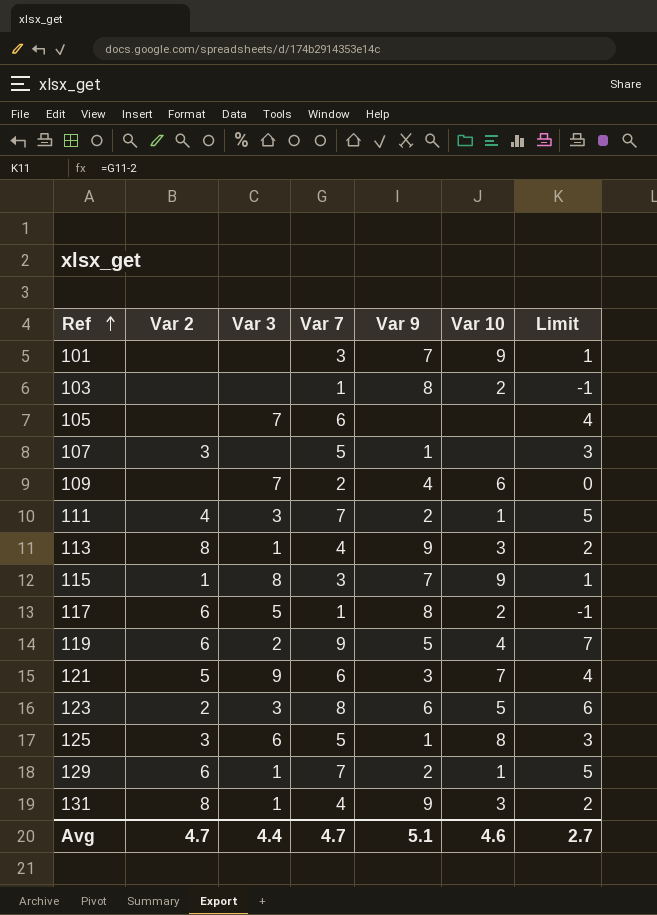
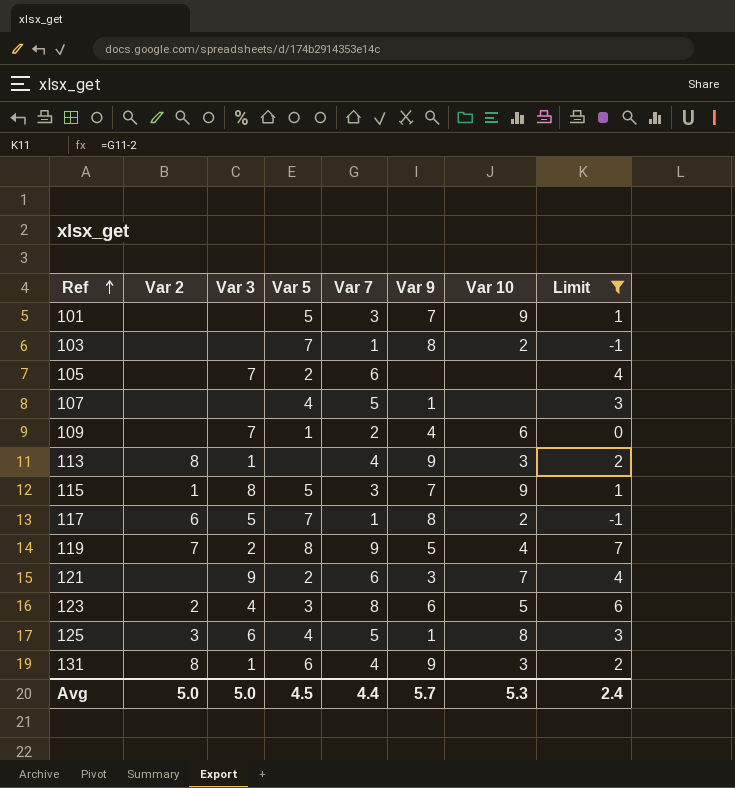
filter: none -> Limit != 5
column Var 5 | position: none -> 4
107 | Var 2: 3 -> none
119 | Var 2: 6 -> 7
121 | Var 2: 5 -> none
123 | Var 3: 3 -> 4
Avg | Var 2: 4.7 -> 5.0
Avg | Var 3: 4.4 -> 5.0
Avg | Var 7: 4.7 -> 4.4
Avg | Var 9: 5.1 -> 5.7
Avg | Var 10: 4.6 -> 5.3
Avg | Limit: 2.7 -> 2.4

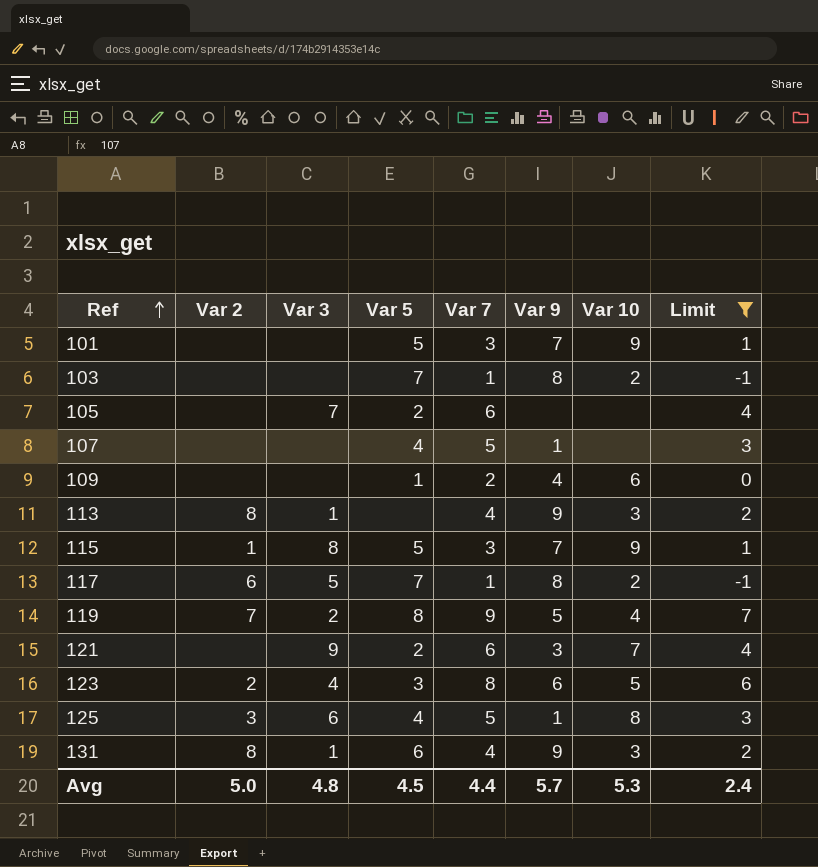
109 | Var 3: 7 -> none
Avg | Var 3: 5.0 -> 4.8

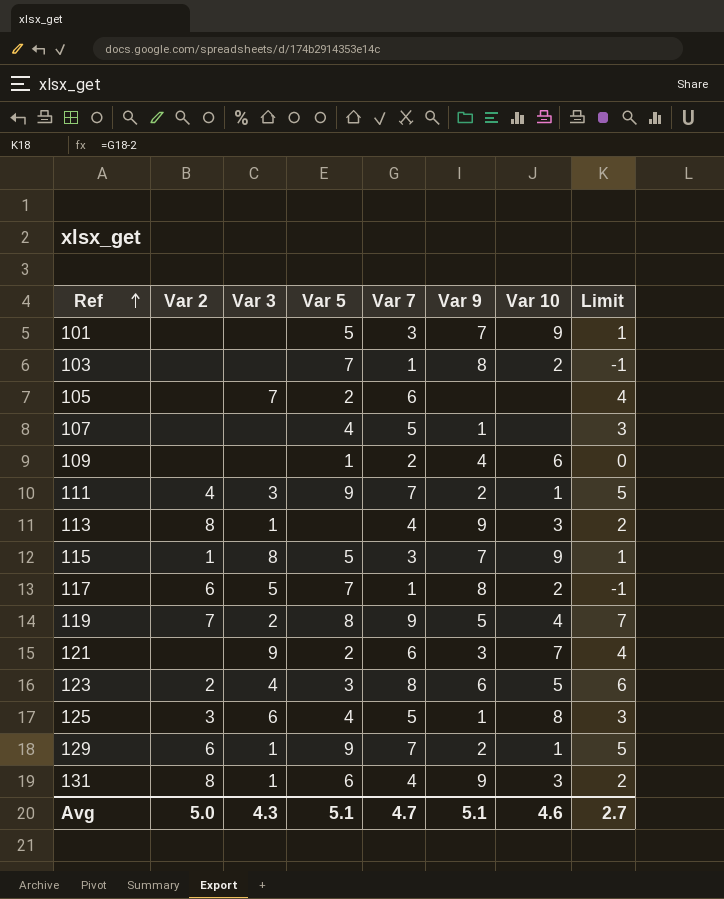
filter: Limit != 5 -> none
Avg | Var 3: 4.8 -> 4.3
Avg | Var 5: 4.5 -> 5.1
Avg | Var 7: 4.4 -> 4.7
Avg | Var 9: 5.7 -> 5.1
Avg | Var 10: 5.3 -> 4.6
Avg | Limit: 2.4 -> 2.7

